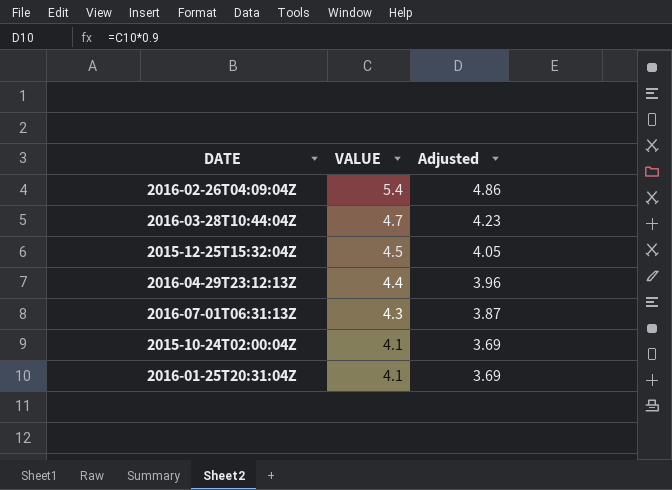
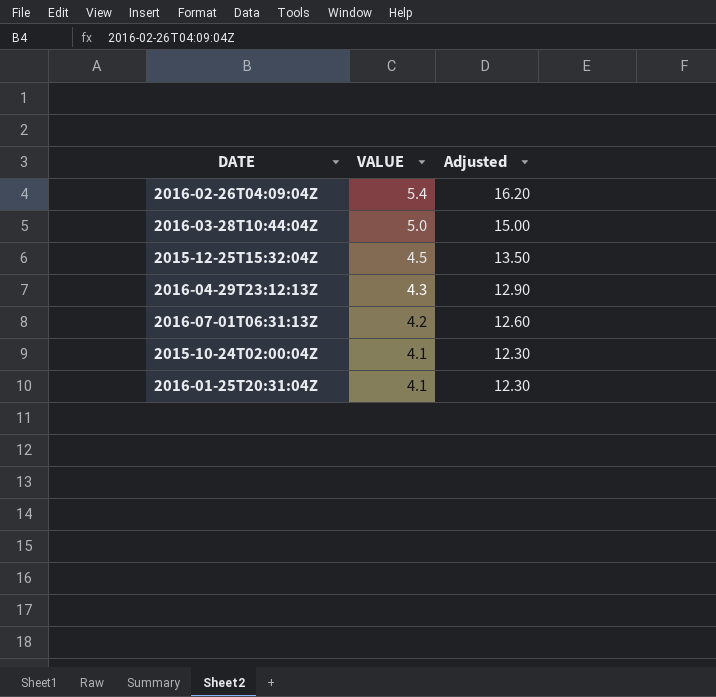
column Adjusted | formula: [VALUE] * 0.9 -> [VALUE] * 3
2016-03-28T10:44:04Z | VALUE: 4.7 -> 5.0
2016-04-29T23:12:13Z | VALUE: 4.4 -> 4.3
2016-07-01T06:31:13Z | VALUE: 4.3 -> 4.2

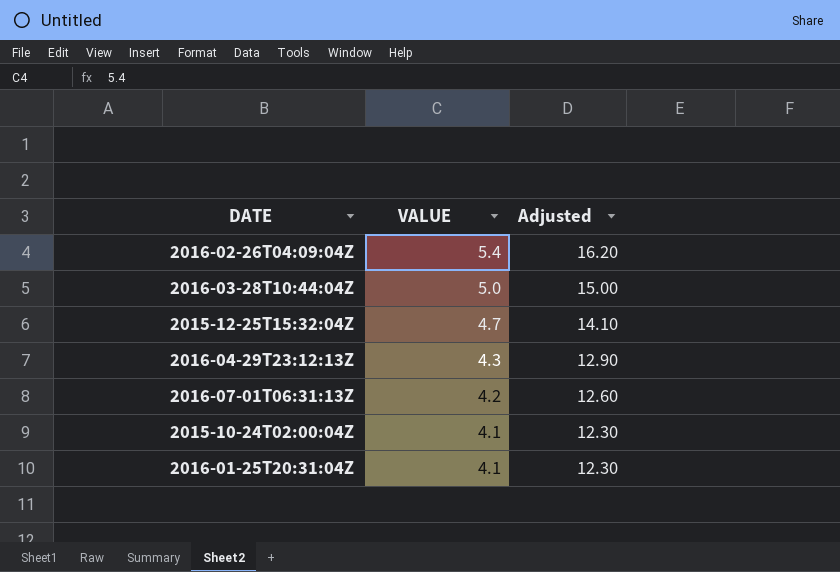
2015-12-25T15:32:04Z | VALUE: 4.5 -> 4.7
2015-12-25T15:32:04Z | Adjusted: 13.50 -> 14.10

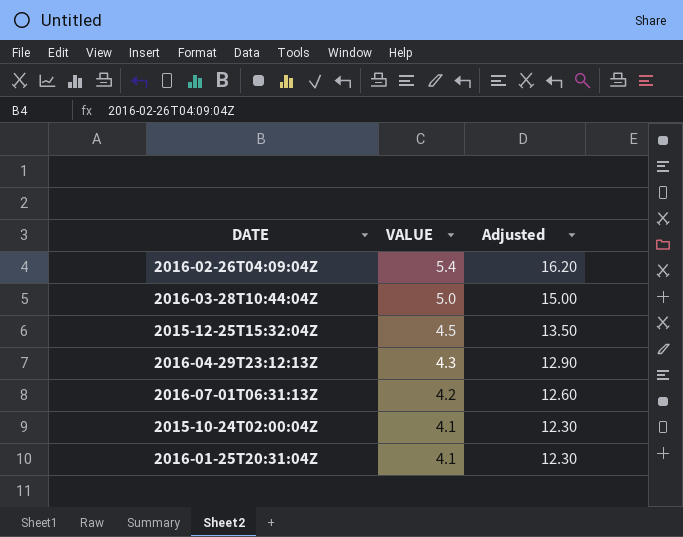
2015-12-25T15:32:04Z | VALUE: 4.7 -> 4.5
2015-12-25T15:32:04Z | Adjusted: 14.10 -> 13.50

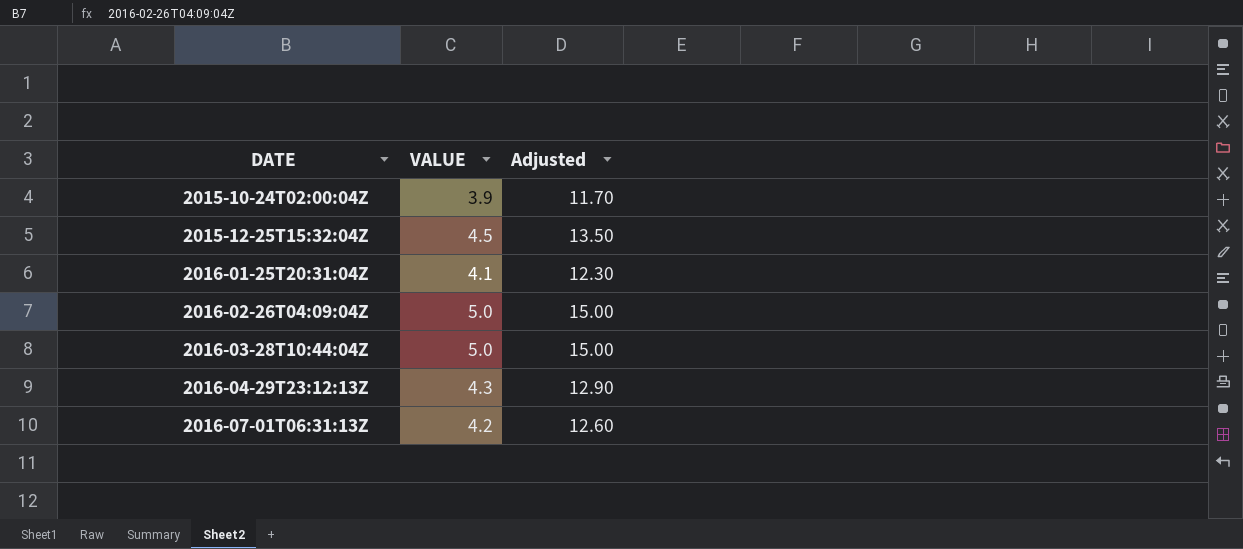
row order: VALUE descending -> DATE ascending
2015-10-24T02:00:04Z | VALUE: 4.1 -> 3.9
2015-10-24T02:00:04Z | Adjusted: 12.30 -> 11.70
2016-02-26T04:09:04Z | VALUE: 5.4 -> 5.0
2016-02-26T04:09:04Z | Adjusted: 16.20 -> 15.00

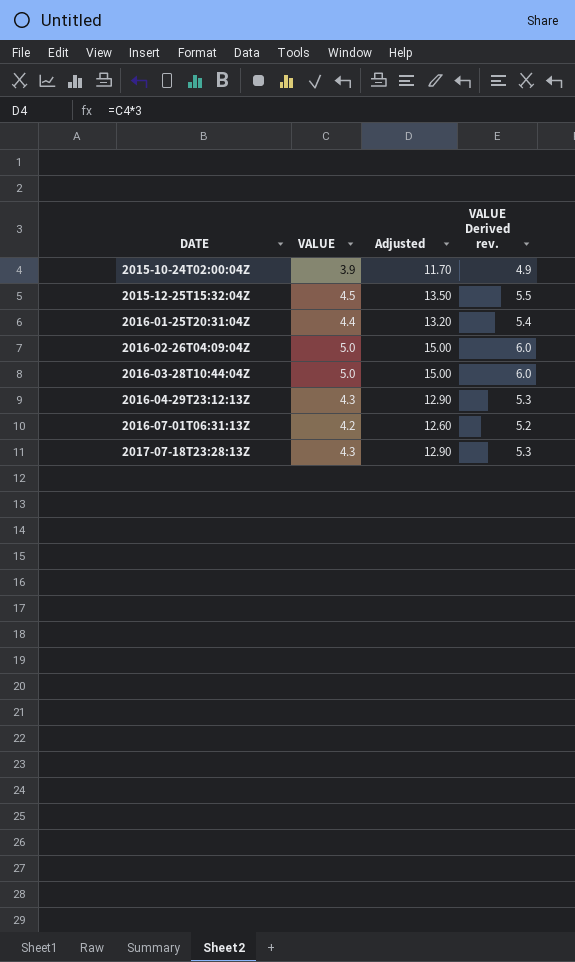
column VALUE Derived rev. | formula: none -> [VALUE] + 1
2016-01-25T20:31:04Z | VALUE: 4.1 -> 4.4
2016-01-25T20:31:04Z | Adjusted: 12.30 -> 13.20
row 2017-07-18T23:28:13Z: none -> 4.3 | 12.90 | 5.3

